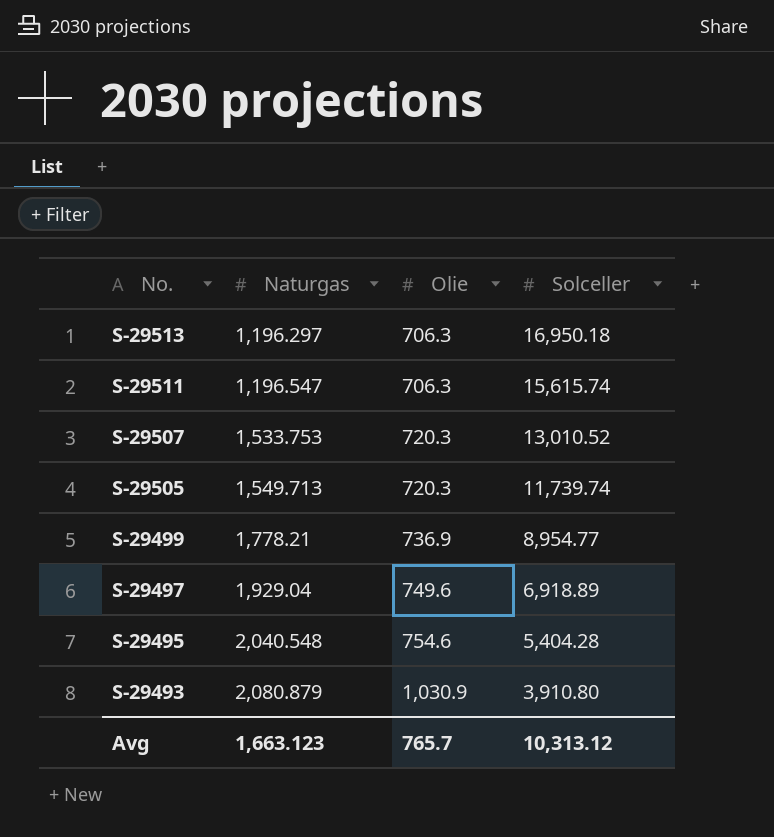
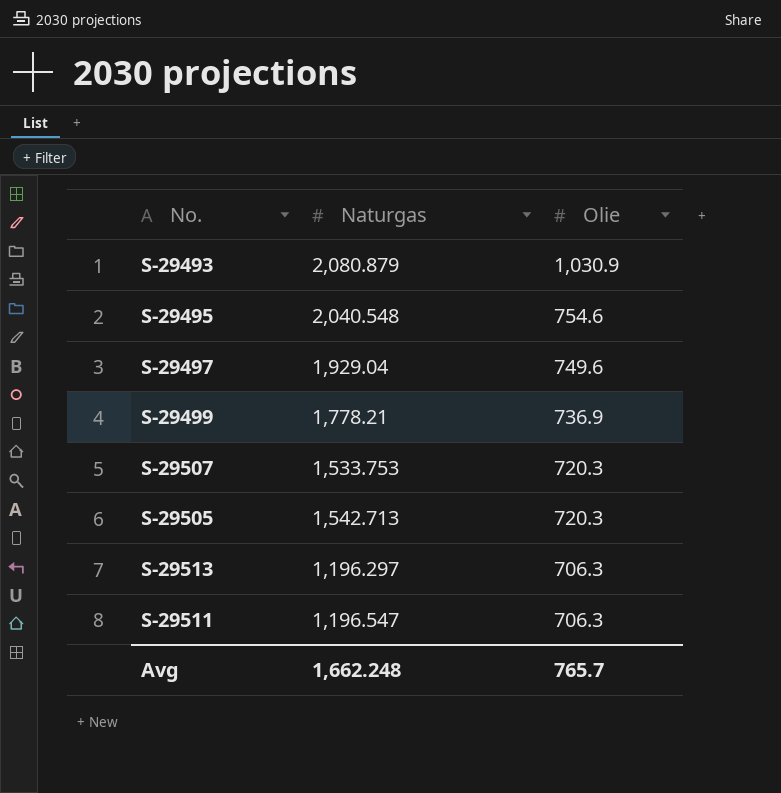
row order: No. descending -> Olie descending
column Solceller | position: 4 -> none
S-29505 | Naturgas: 1,549.713 -> 1,542.713
Avg | Naturgas: 1,663.123 -> 1,662.248

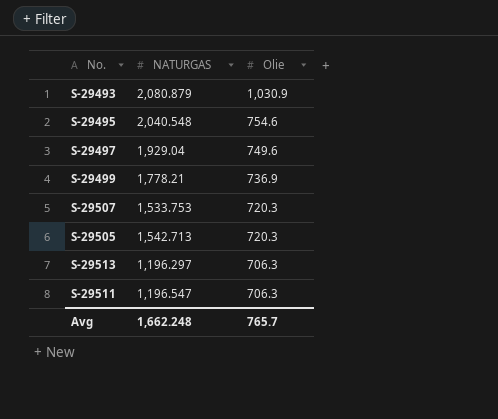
column name: Naturgas -> NATURGAS

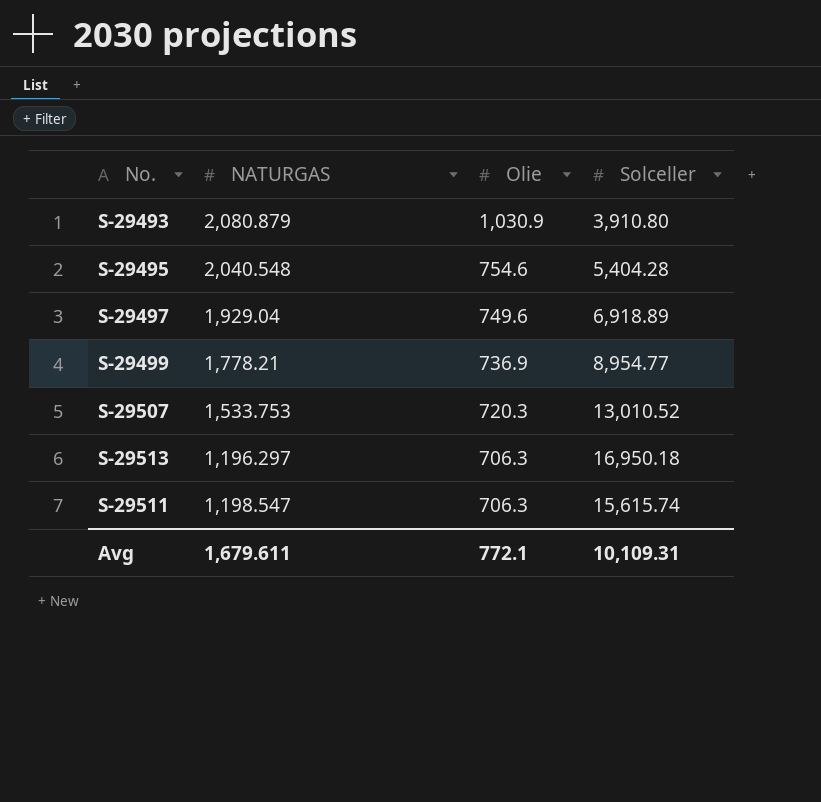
column Solceller | position: none -> 4
row S-29505: 1,542.713 | 720.3 -> none
S-29511 | NATURGAS: 1,196.547 -> 1,198.547
Avg | NATURGAS: 1,662.248 -> 1,679.611
Avg | Olie: 765.7 -> 772.1

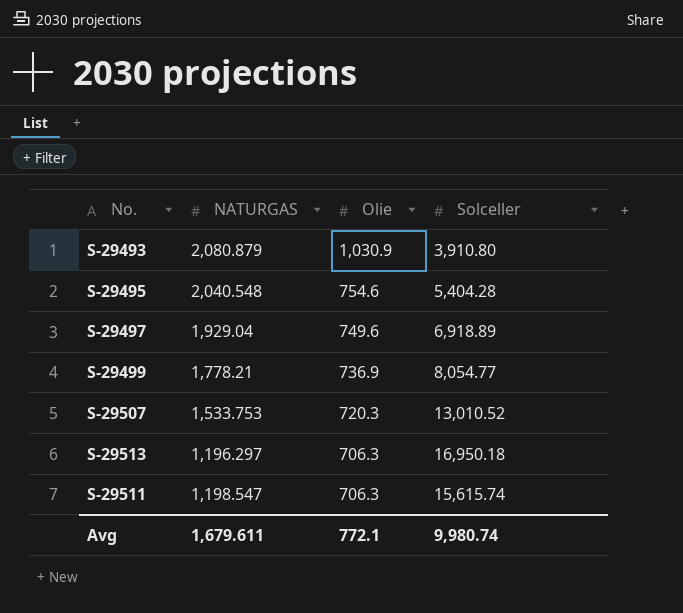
S-29499 | Solceller: 8,954.77 -> 8,054.77
Avg | Solceller: 10,109.31 -> 9,980.74

